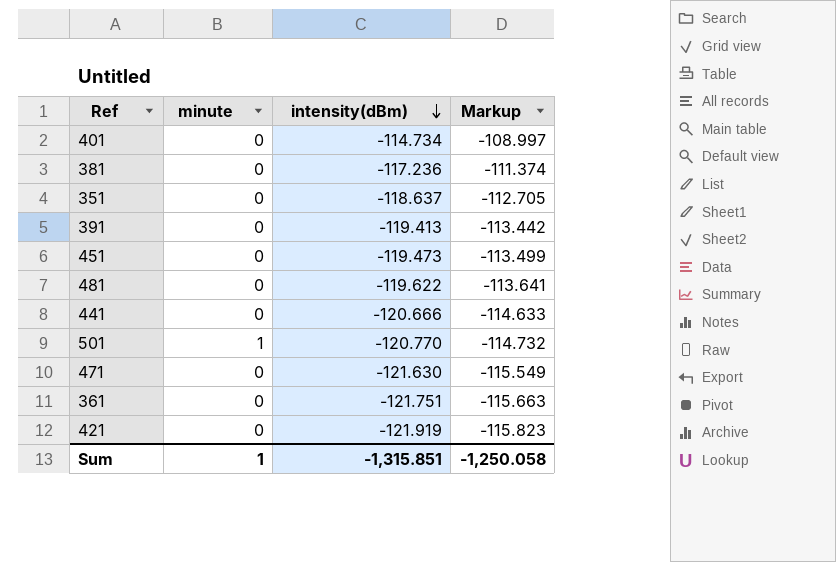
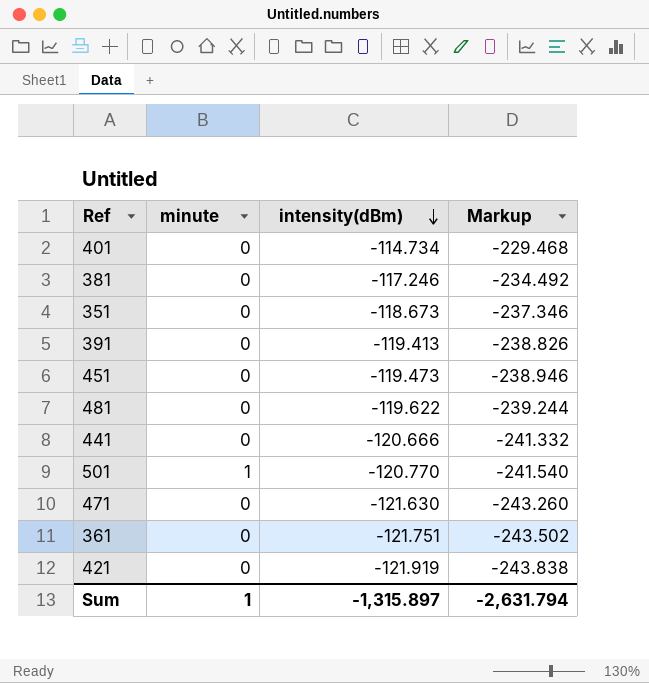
column Markup | formula: [intensity(dBm)] * 0.95 -> [intensity(dBm)] * 2
381 | intensity(dBm): -117.236 -> -117.246
351 | intensity(dBm): -118.637 -> -118.673
Sum | intensity(dBm): -1,315.851 -> -1,315.897
Sum | Markup: -1,250.058 -> -2,631.794

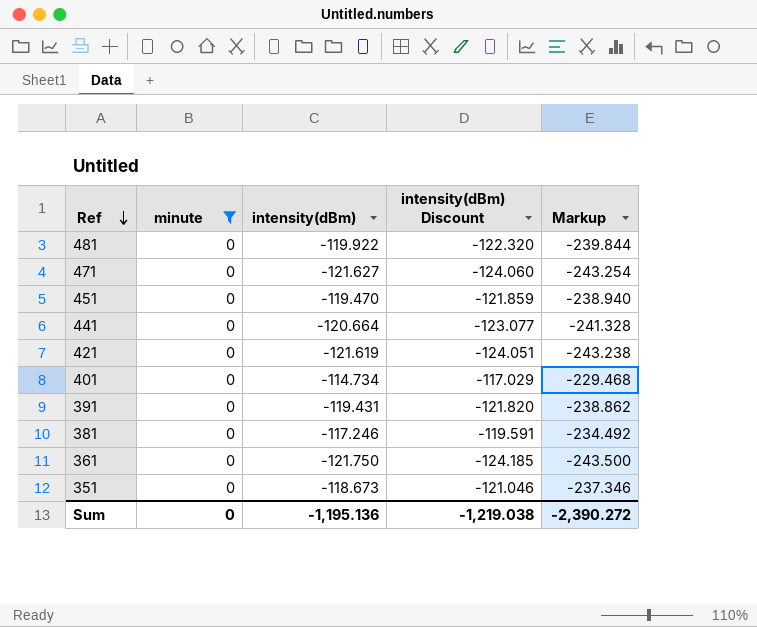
filter: none -> minute = 0
row order: intensity(dBm) descending -> Ref descending
column intensity(dBm) Discount | formula: none -> [intensity(dBm)] * 1.02
481 | intensity(dBm): -119.622 -> -119.922
481 | Markup: -239.244 -> -239.844
471 | intensity(dBm): -121.630 -> -121.627
471 | Markup: -243.260 -> -243.254
451 | intensity(dBm): -119.473 -> -119.470
451 | Markup: -238.946 -> -238.940
441 | intensity(dBm): -120.666 -> -120.664
441 | Markup: -241.332 -> -241.328
421 | intensity(dBm): -121.919 -> -121.619
421 | Markup: -243.838 -> -243.238
391 | intensity(dBm): -119.413 -> -119.431
391 | Markup: -238.826 -> -238.862
361 | intensity(dBm): -121.751 -> -121.750
361 | Markup: -243.502 -> -243.500
Sum | minute: 1 -> 0
Sum | intensity(dBm): -1,315.897 -> -1,195.136
Sum | Markup: -2,631.794 -> -2,390.272

